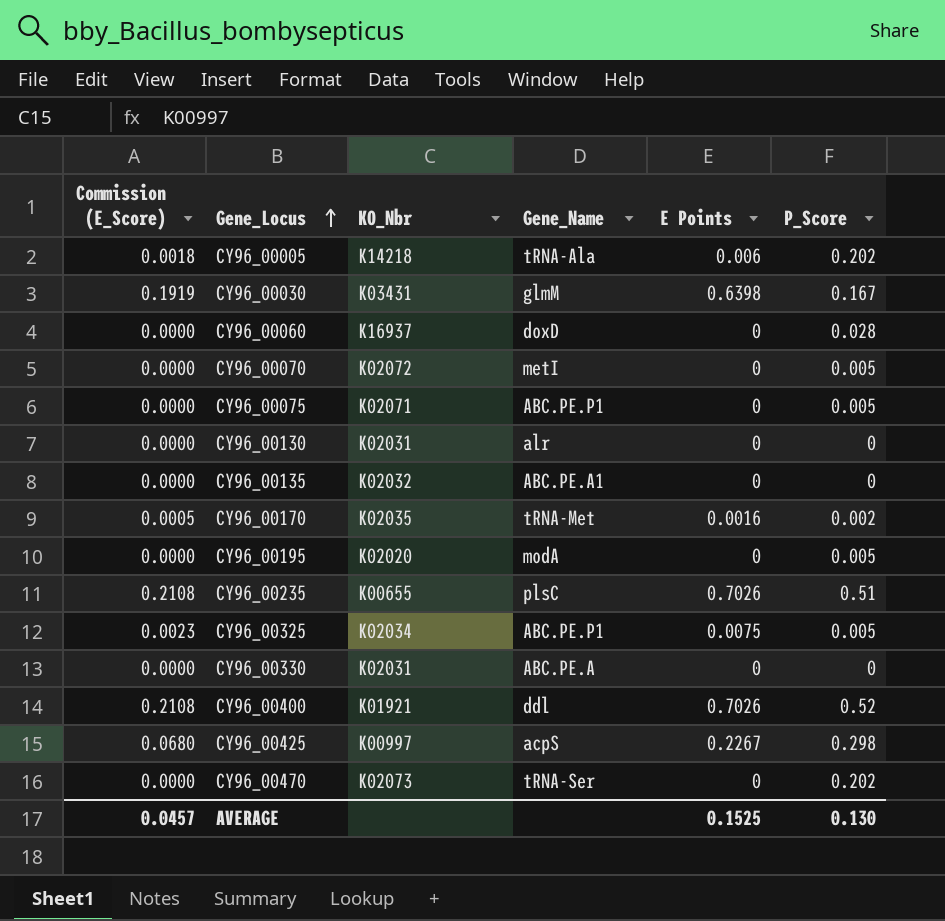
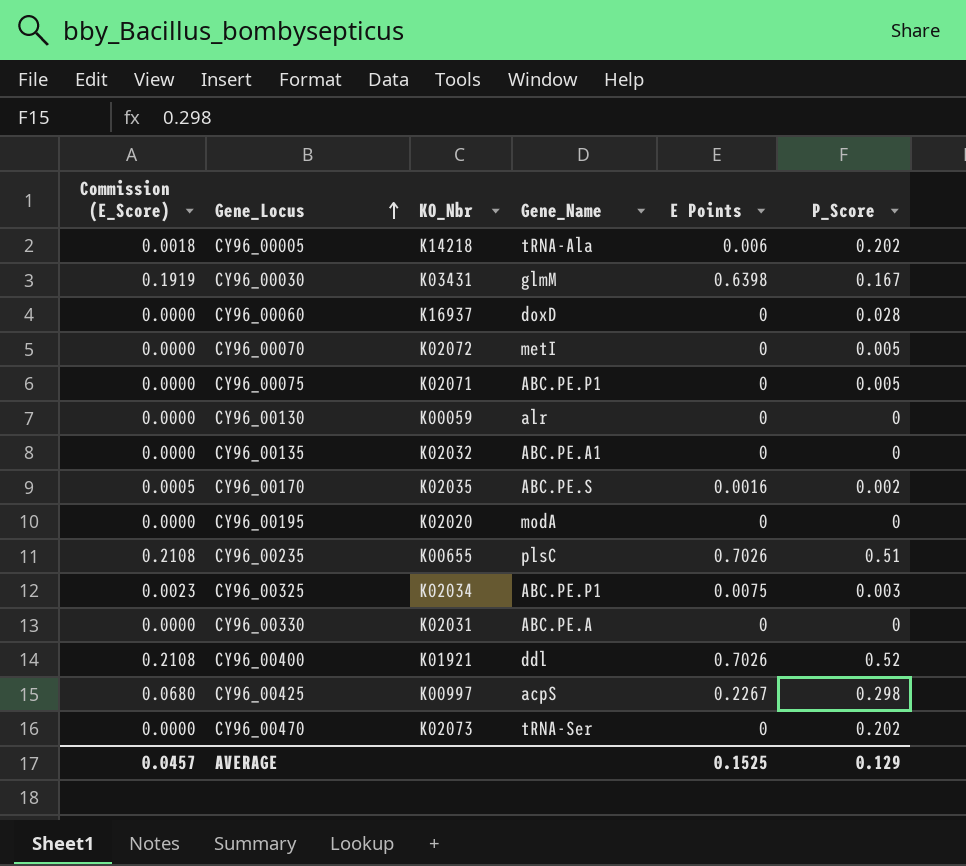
CY96_00130 | KO_Nbr: K02031 -> K00059
CY96_00170 | Gene_Name: tRNA-Met -> ABC.PE.S
CY96_00195 | P_Score: 0.005 -> 0
CY96_00325 | P_Score: 0.005 -> 0.003
AVERAGE | P_Score: 0.130 -> 0.129

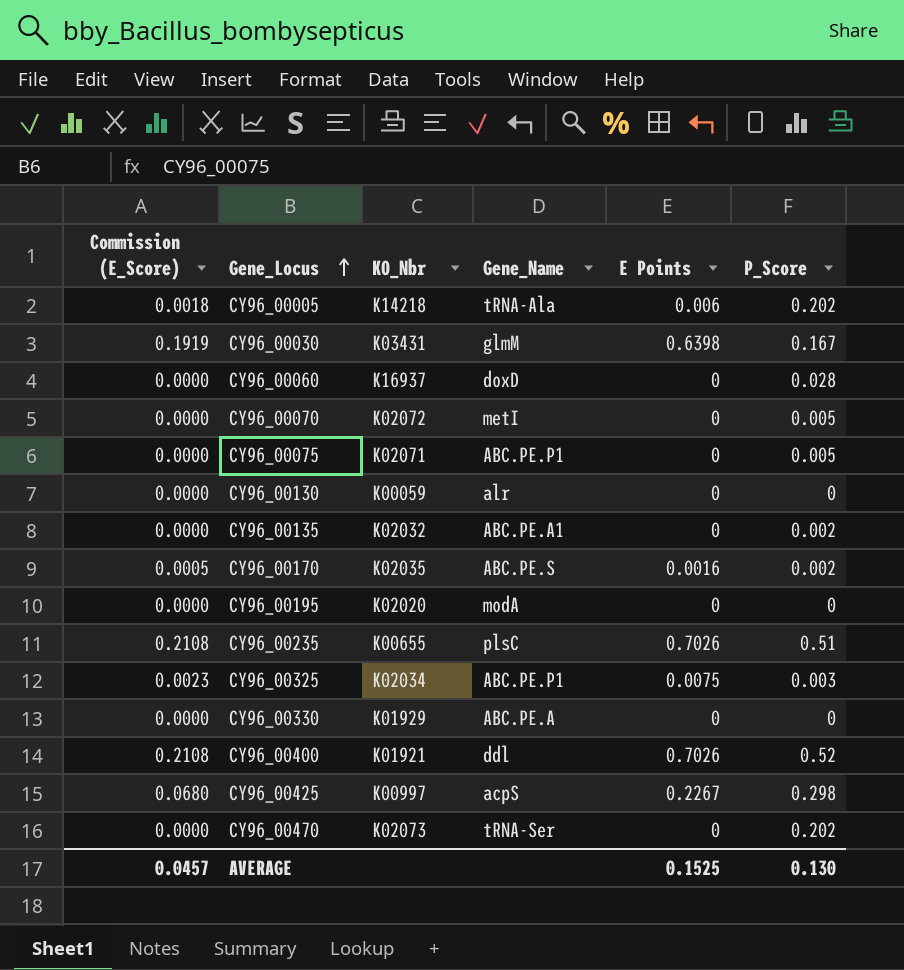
CY96_00135 | P_Score: 0 -> 0.002
CY96_00330 | KO_Nbr: K02031 -> K01929
AVERAGE | P_Score: 0.129 -> 0.130

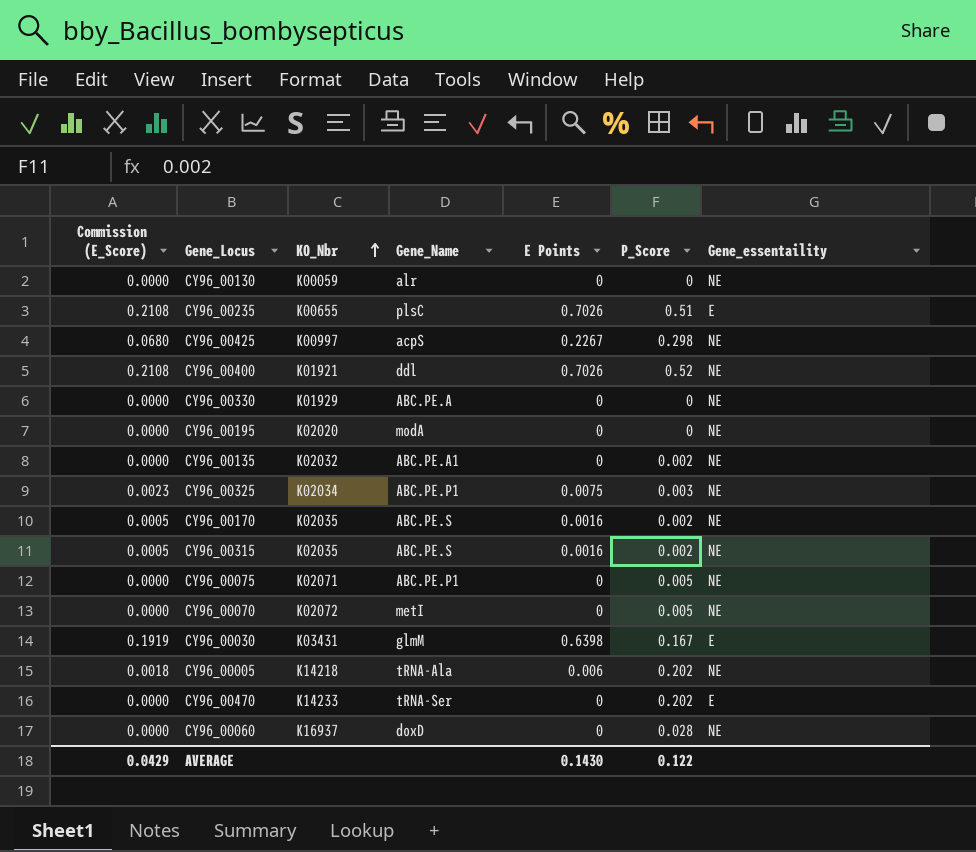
row order: Gene_Locus ascending -> KO_Nbr ascending
column Gene_essentaility | position: none -> 7
row CY96_00315: none -> 0.0005 | K02035 | ABC.PE.S | 0.0016 | 0.002 | NE
CY96_00470 | KO_Nbr: K02073 -> K14233
AVERAGE | Commission (E_Score): 0.0457 -> 0.0429
AVERAGE | E Points: 0.1525 -> 0.1430
AVERAGE | P_Score: 0.130 -> 0.122

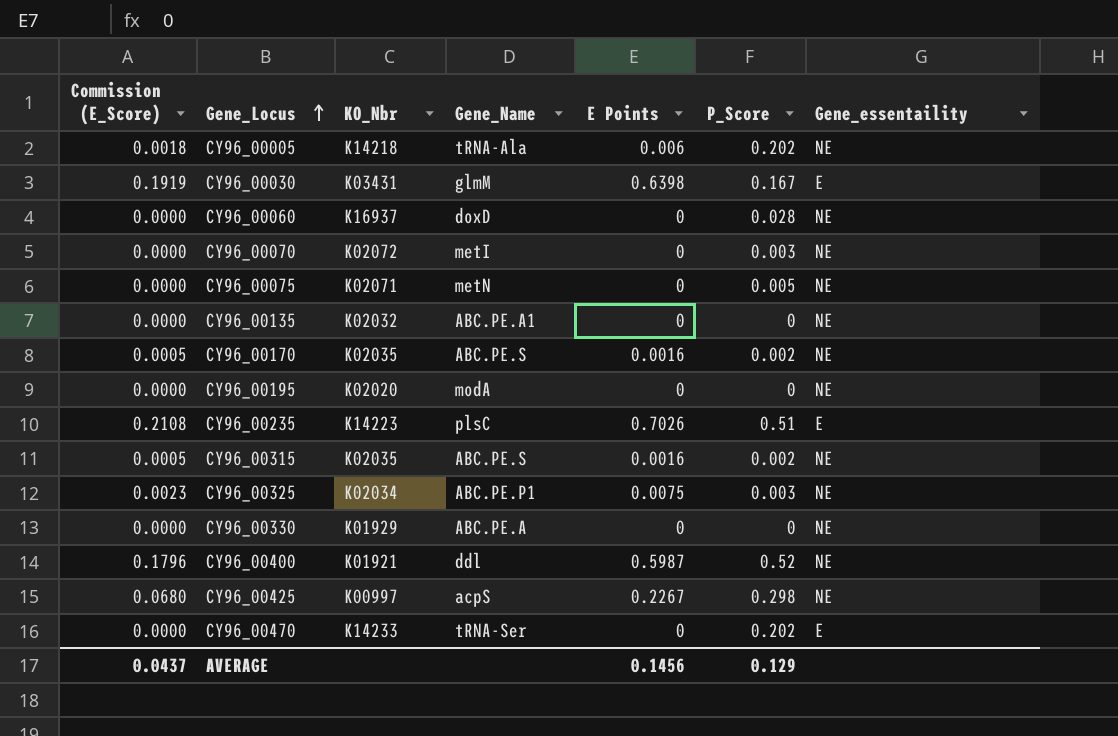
row order: KO_Nbr ascending -> Gene_Locus ascending
row CY96_00130: 0.0000 | K00059 | alr | 0 | 0 | NE -> none
CY96_00070 | P_Score: 0.005 -> 0.003
CY96_00075 | Gene_Name: ABC.PE.P1 -> metN
CY96_00135 | P_Score: 0.002 -> 0
CY96_00235 | KO_Nbr: K00655 -> K14223
CY96_00400 | Commission (E_Score): 0.2108 -> 0.1796
CY96_00400 | E Points: 0.7026 -> 0.5987
AVERAGE | Commission (E_Score): 0.0429 -> 0.0437
AVERAGE | E Points: 0.1430 -> 0.1456
AVERAGE | P_Score: 0.122 -> 0.129

